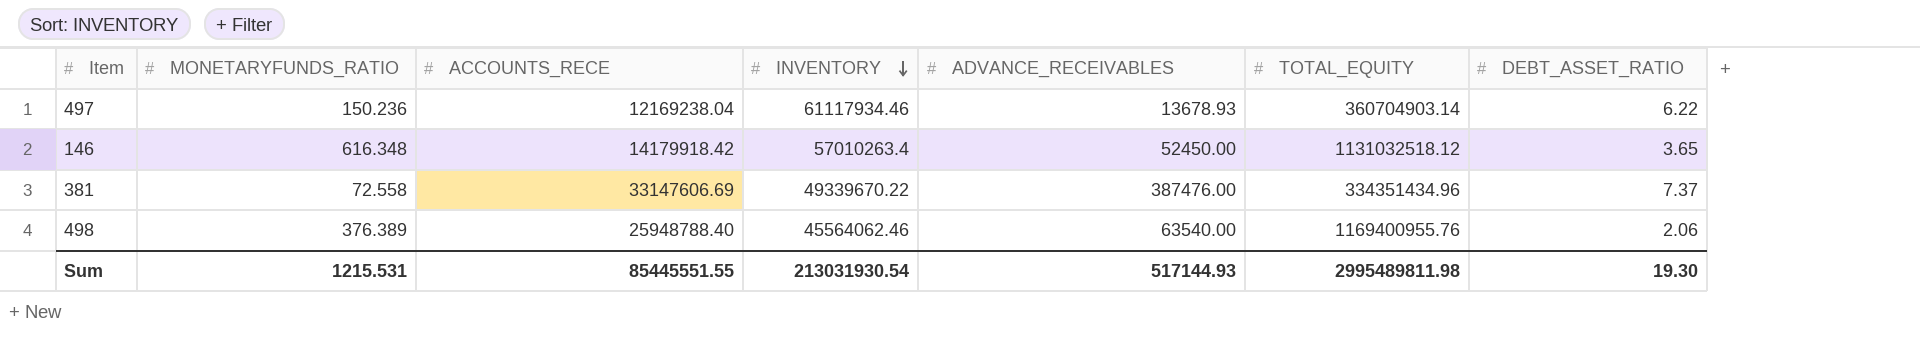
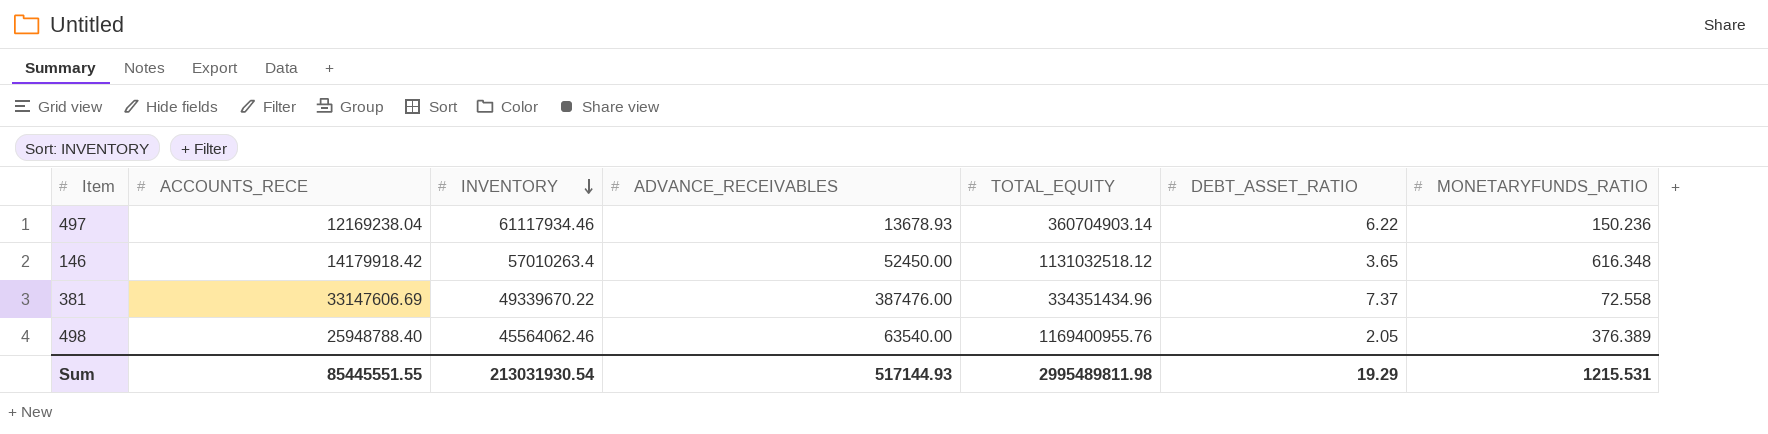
column MONETARYFUNDS_RATIO | position: 2 -> 7
498 | DEBT_ASSET_RATIO: 2.06 -> 2.05
Sum | DEBT_ASSET_RATIO: 19.30 -> 19.29

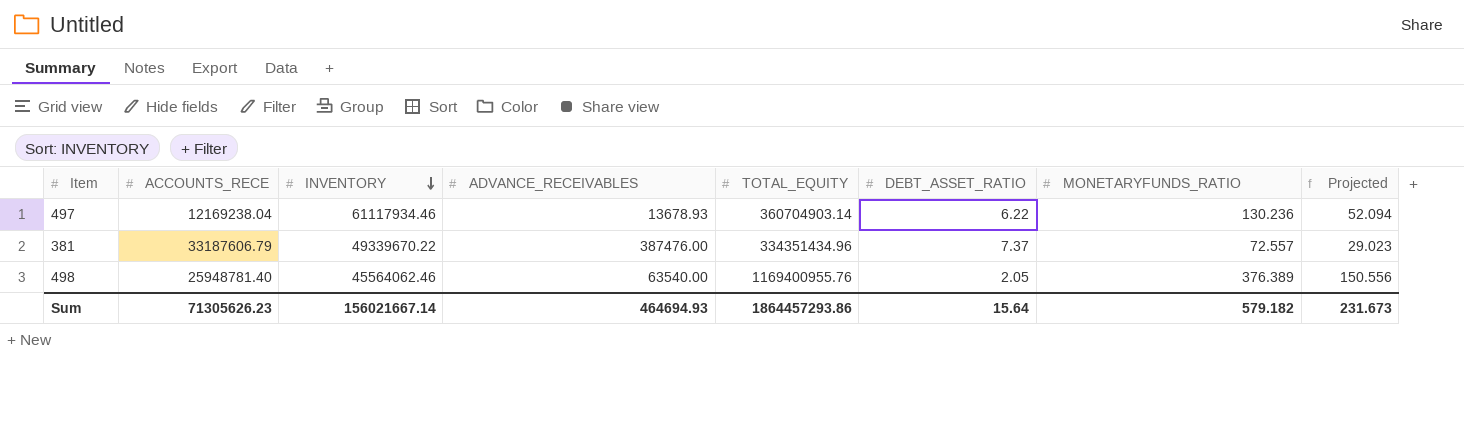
column Projected | formula: none -> [MONETARYFUNDS_RATIO] * 0.4
row 146: 14179918.42 | 57010263.4 | 52450.00 | 1131032518.12 | 3.65 | 616.348 -> none
497 | MONETARYFUNDS_RATIO: 150.236 -> 130.236
381 | ACCOUNTS_RECE: 33147606.69 -> 33187606.79
381 | MONETARYFUNDS_RATIO: 72.558 -> 72.557
498 | ACCOUNTS_RECE: 25948788.40 -> 25948781.40
Sum | ACCOUNTS_RECE: 85445551.55 -> 71305626.23
Sum | INVENTORY: 213031930.54 -> 156021667.14
Sum | ADVANCE_RECEIVABLES: 517144.93 -> 464694.93
Sum | TOTAL_EQUITY: 2995489811.98 -> 1864457293.86
Sum | DEBT_ASSET_RATIO: 19.29 -> 15.64
Sum | MONETARYFUNDS_RATIO: 1215.531 -> 579.182

